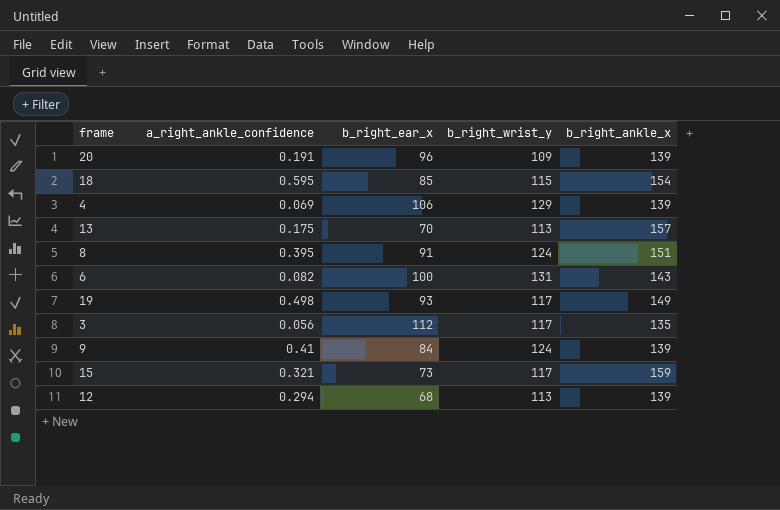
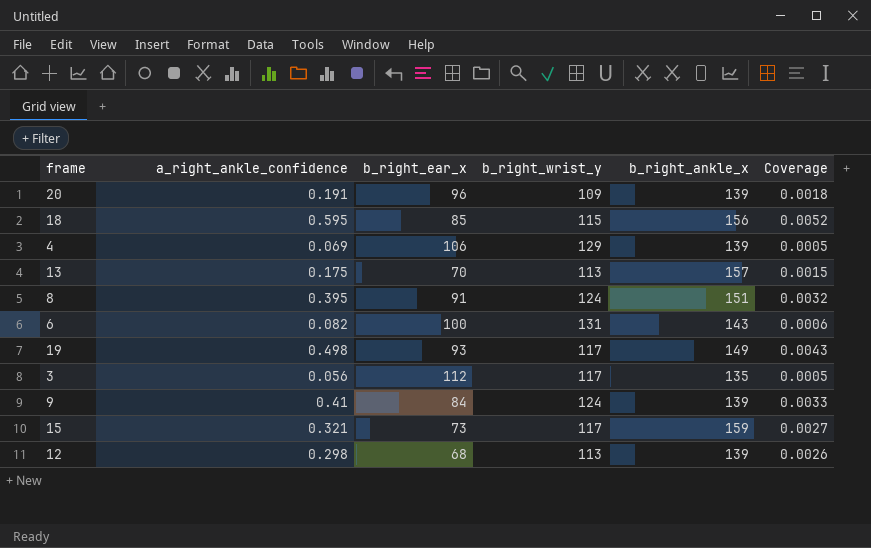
column Coverage | formula: none -> [a_right_ankle_confidence] / [b_right_wrist_y]
18 | b_right_ankle_x: 154 -> 156
12 | a_right_ankle_confidence: 0.294 -> 0.298

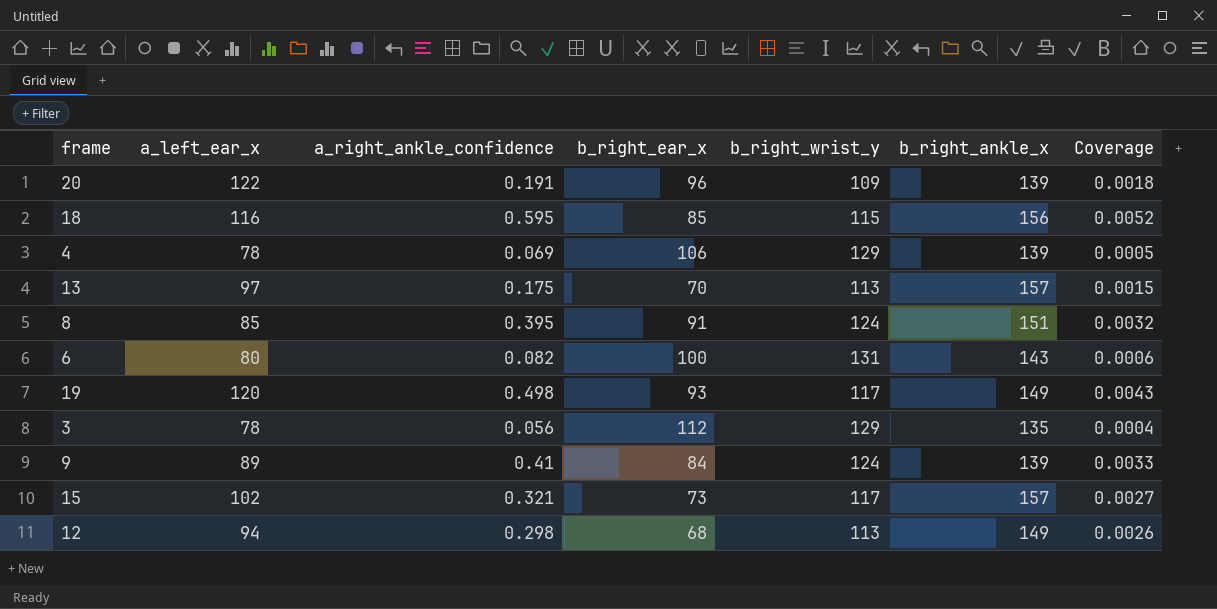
column a_left_ear_x | position: none -> 2
3 | b_right_wrist_y: 117 -> 129
3 | Coverage: 0.0005 -> 0.0004
15 | b_right_ankle_x: 159 -> 157
12 | b_right_ankle_x: 139 -> 149

